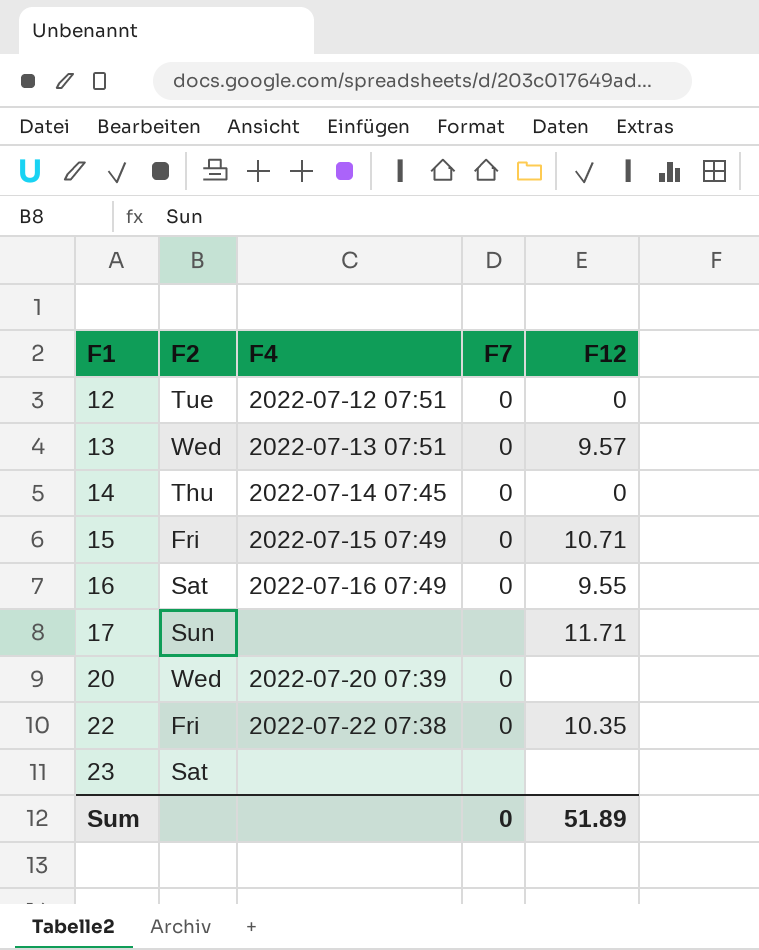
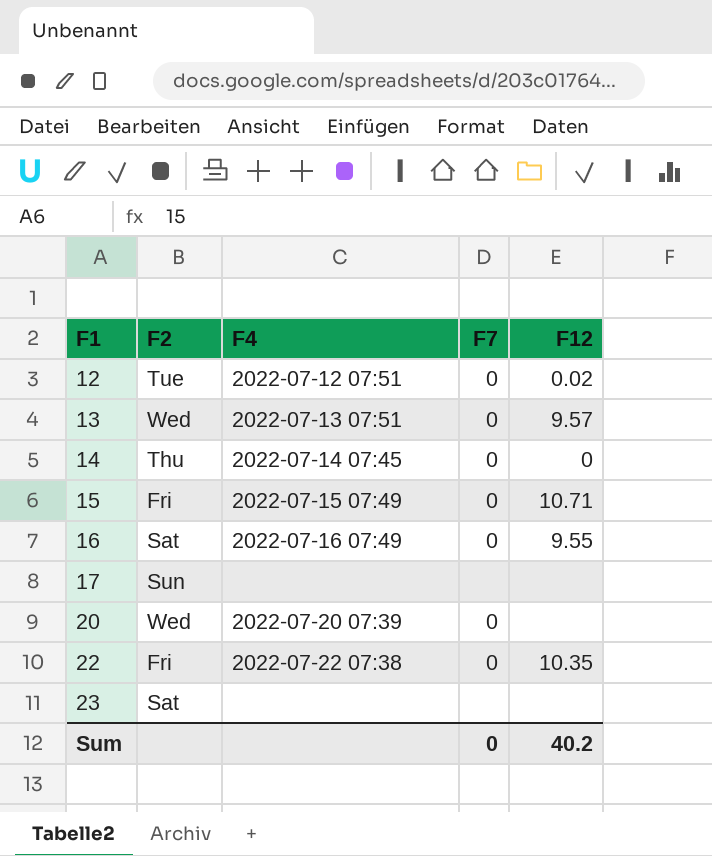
12 | F12: 0 -> 0.02
17 | F12: 11.71 -> none
Sum | F12: 51.89 -> 40.2

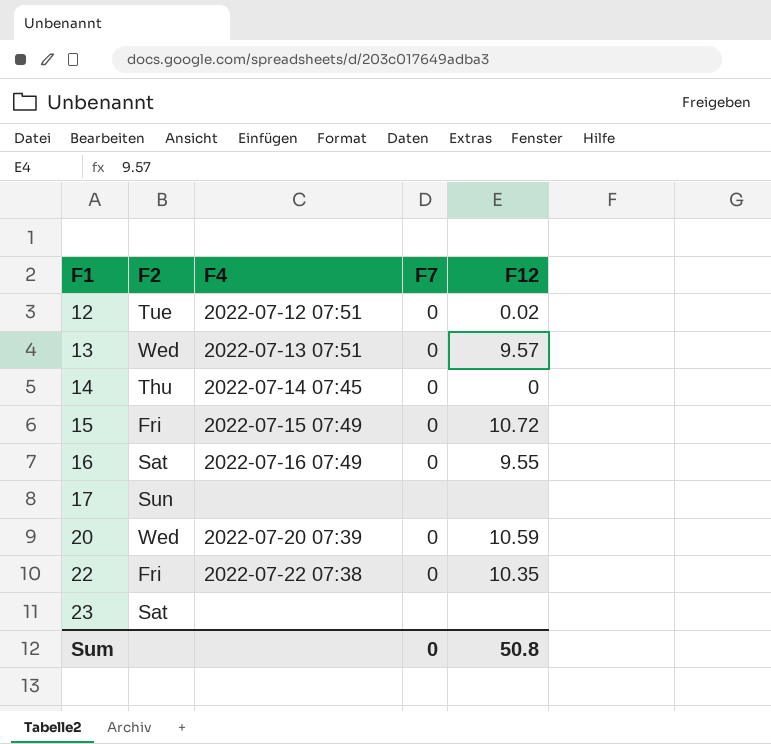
15 | F12: 10.71 -> 10.72
20 | F12: none -> 10.59
Sum | F12: 40.2 -> 50.8

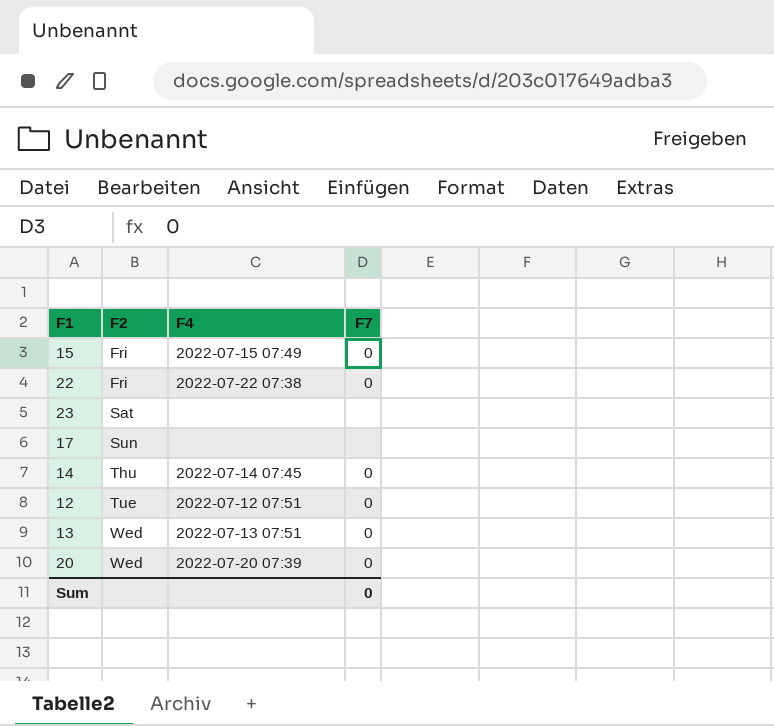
row order: F1 ascending -> F2 ascending
column F12 | position: 5 -> none
row 16: Sat | 2022-07-16 07:49 | 0 | 9.55 -> none

